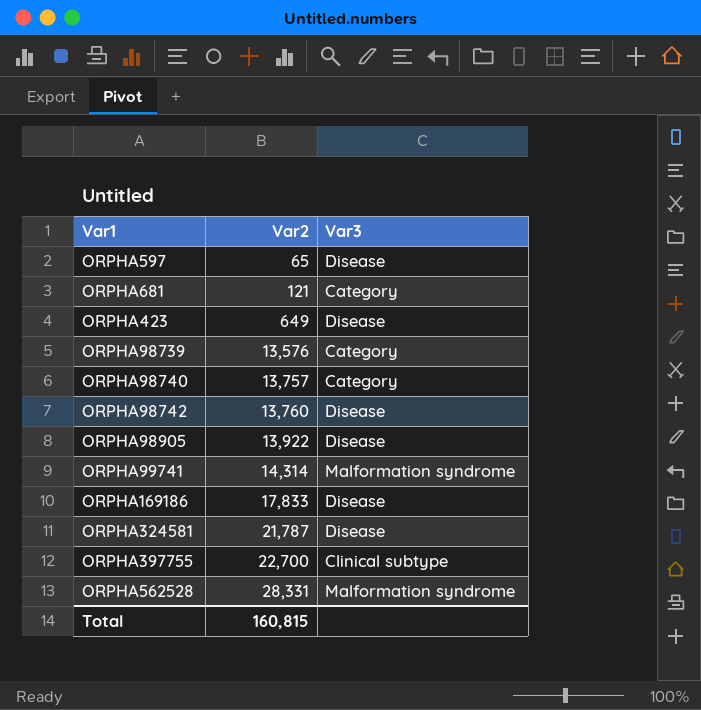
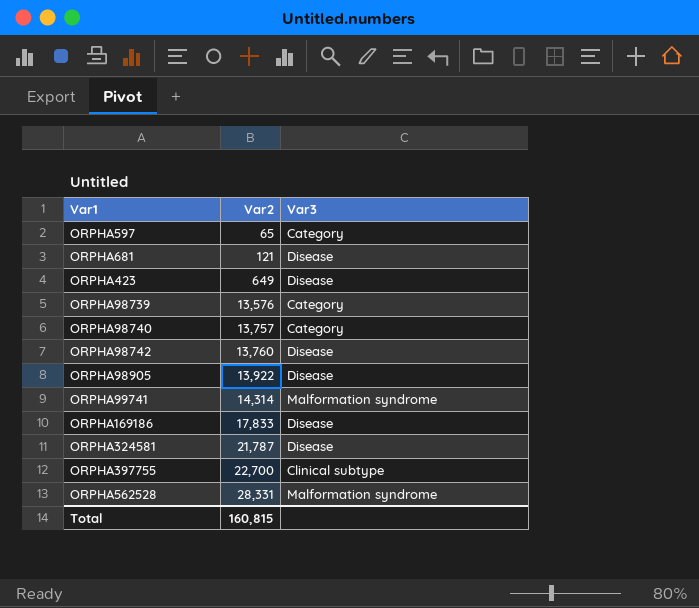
ORPHA597 | Var3: Disease -> Category
ORPHA681 | Var3: Category -> Disease

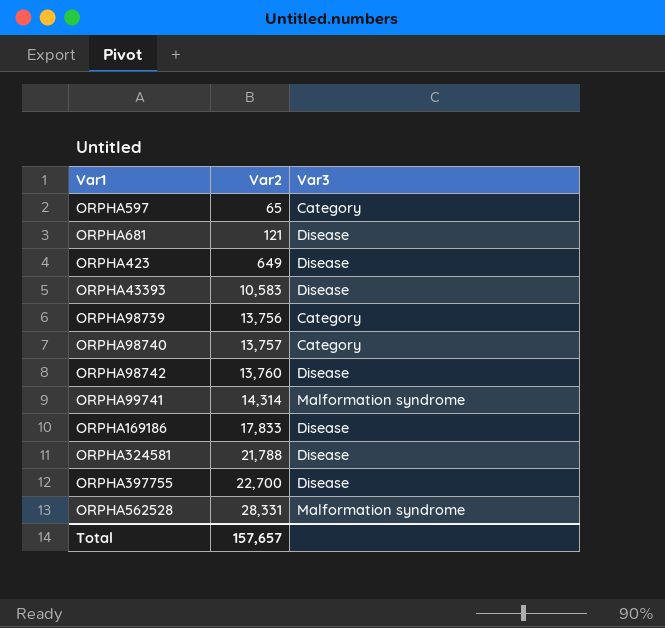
row ORPHA98905: 13,922 | Disease -> none
row ORPHA43393: none -> 10,583 | Disease
ORPHA98739 | Var2: 13,576 -> 13,756
ORPHA324581 | Var2: 21,787 -> 21,788
ORPHA397755 | Var3: Clinical subtype -> Disease
Total | Var2: 160,815 -> 157,657

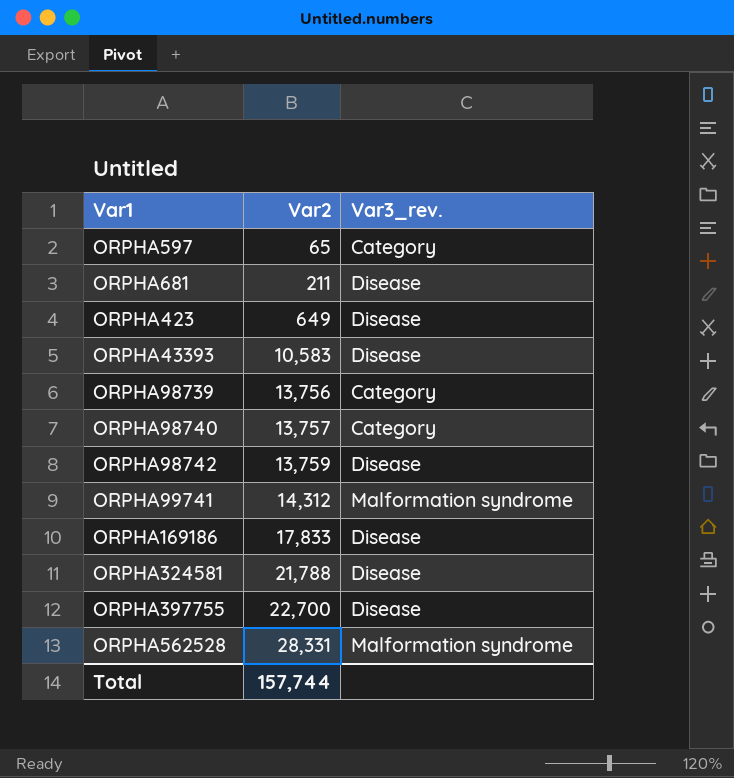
column name: Var3 -> Var3_rev.
ORPHA681 | Var2: 121 -> 211
ORPHA98742 | Var2: 13,760 -> 13,759
ORPHA99741 | Var2: 14,314 -> 14,312
Total | Var2: 157,657 -> 157,744

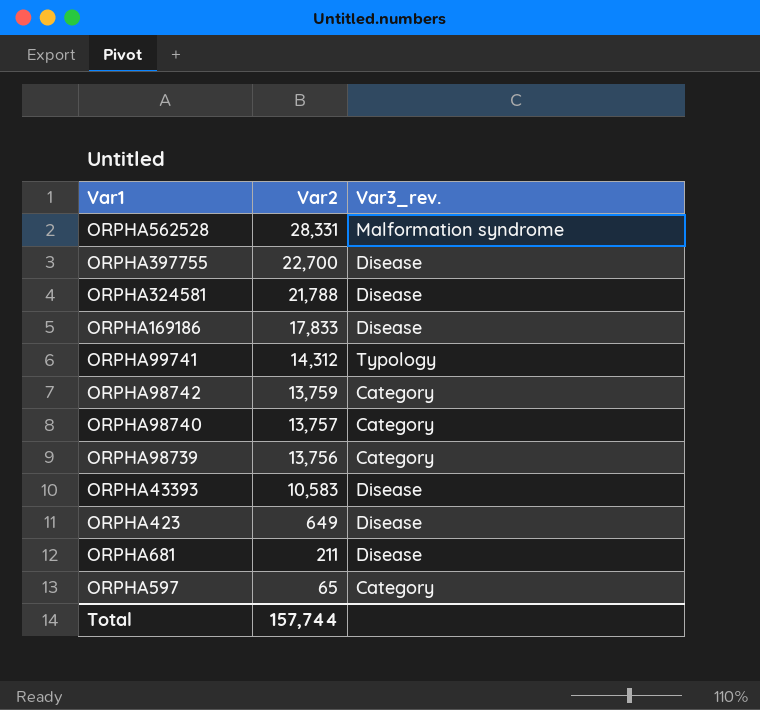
row order: Var2 ascending -> Var2 descending
ORPHA99741 | Var3_rev.: Malformation syndrome -> Typology
ORPHA98742 | Var3_rev.: Disease -> Category

